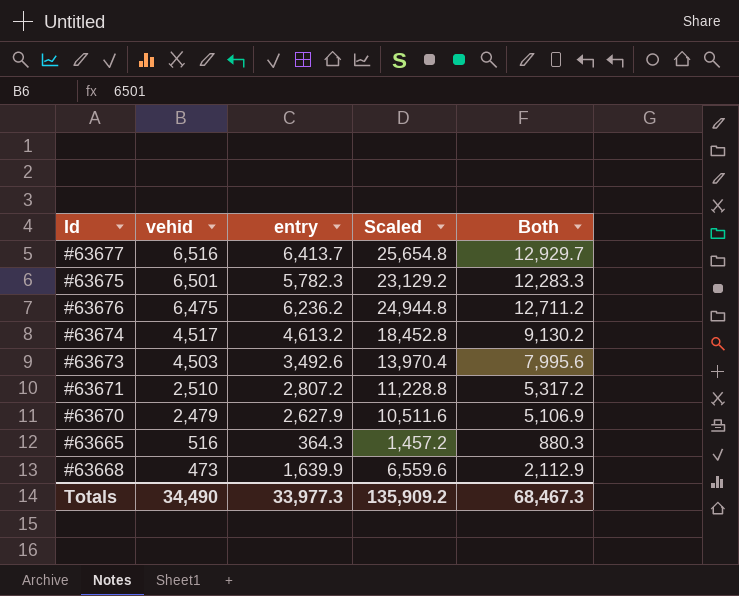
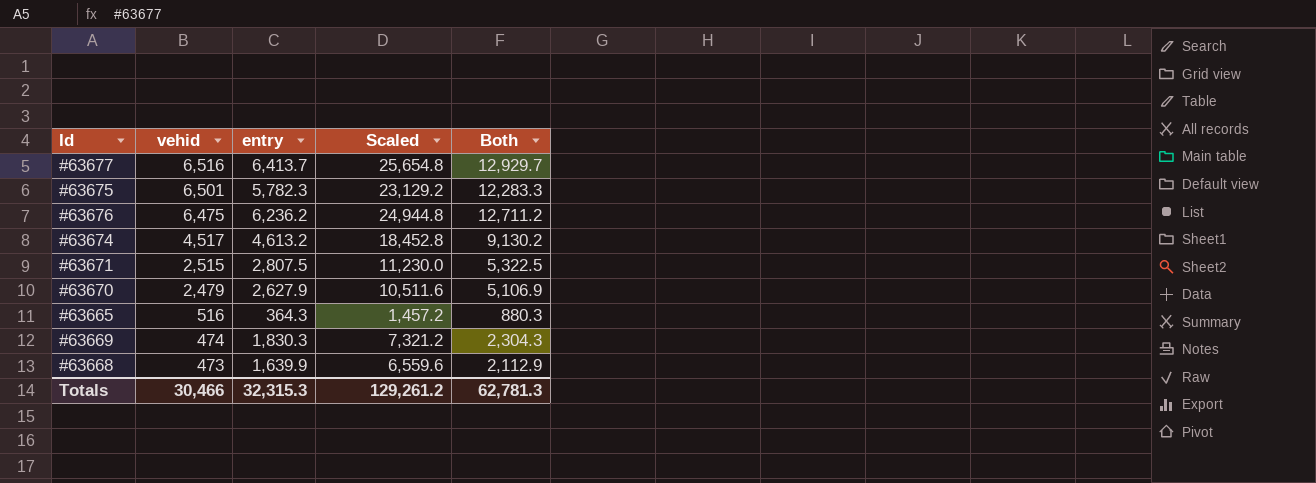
row #63673: 4,503 | 3,492.6 | 13,970.4 | 7,995.6 -> none
#63671 | vehid: 2,510 -> 2,515
#63671 | entry: 2,807.2 -> 2,807.5
#63671 | Scaled: 11,228.8 -> 11,230.0
#63671 | Both: 5,317.2 -> 5,322.5
row #63669: none -> 474 | 1,830.3 | 7,321.2 | 2,304.3
Totals | vehid: 34,490 -> 30,466
Totals | entry: 33,977.3 -> 32,315.3
Totals | Scaled: 135,909.2 -> 129,261.2
Totals | Both: 68,467.3 -> 62,781.3

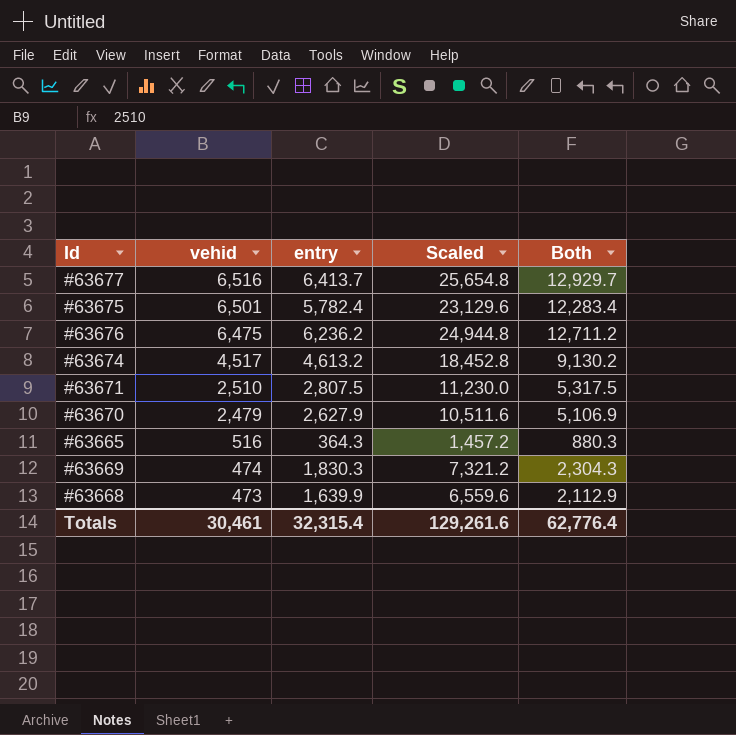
#63675 | entry: 5,782.3 -> 5,782.4
#63675 | Scaled: 23,129.2 -> 23,129.6
#63675 | Both: 12,283.3 -> 12,283.4
#63671 | vehid: 2,515 -> 2,510
#63671 | Both: 5,322.5 -> 5,317.5
Totals | vehid: 30,466 -> 30,461
Totals | entry: 32,315.3 -> 32,315.4
Totals | Scaled: 129,261.2 -> 129,261.6
Totals | Both: 62,781.3 -> 62,776.4

